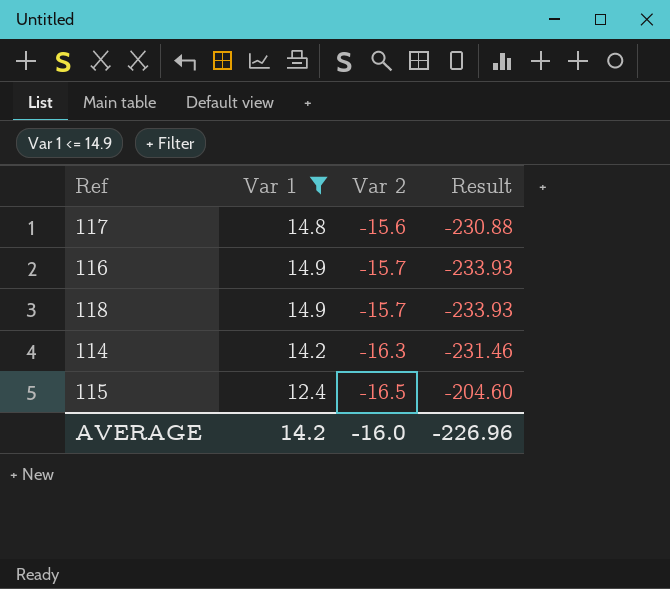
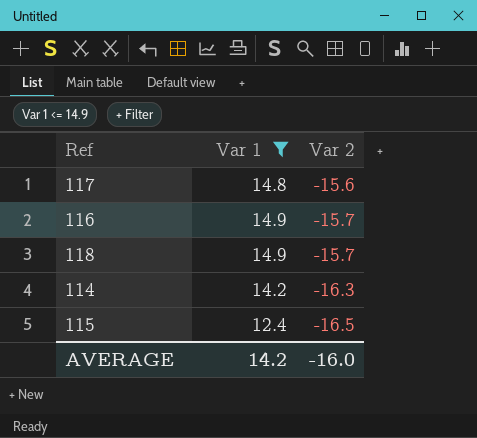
column Result | formula: [Var 1] * [Var 2] -> none

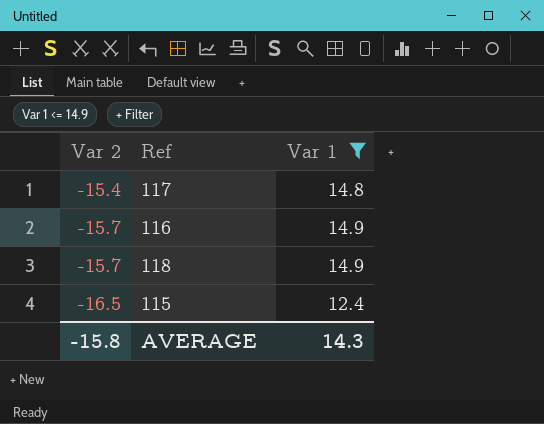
column Var 2 | position: 3 -> 1
row 114: 14.2 | -16.3 -> none
117 | Var 2: -15.6 -> -15.4
AVERAGE | Var 2: -16.0 -> -15.8
AVERAGE | Var 1: 14.2 -> 14.3

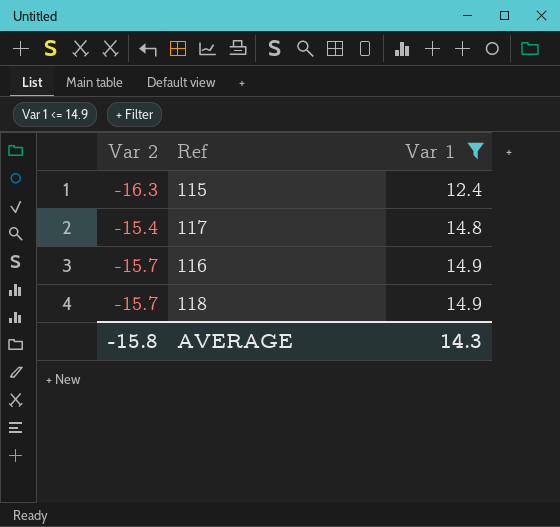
row order: Var 2 descending -> Var 1 ascending
115 | Var 2: -16.5 -> -16.3

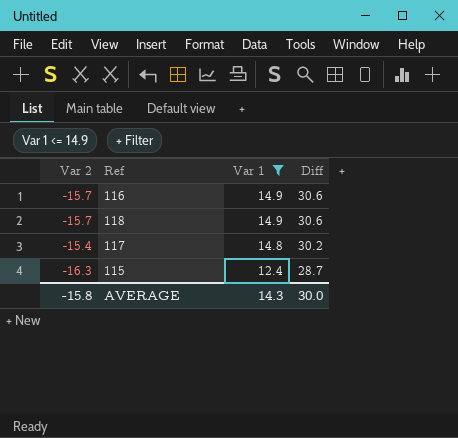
row order: Var 1 ascending -> Var 1 descending
column Diff | formula: none -> [Var 1] - [Var 2]

